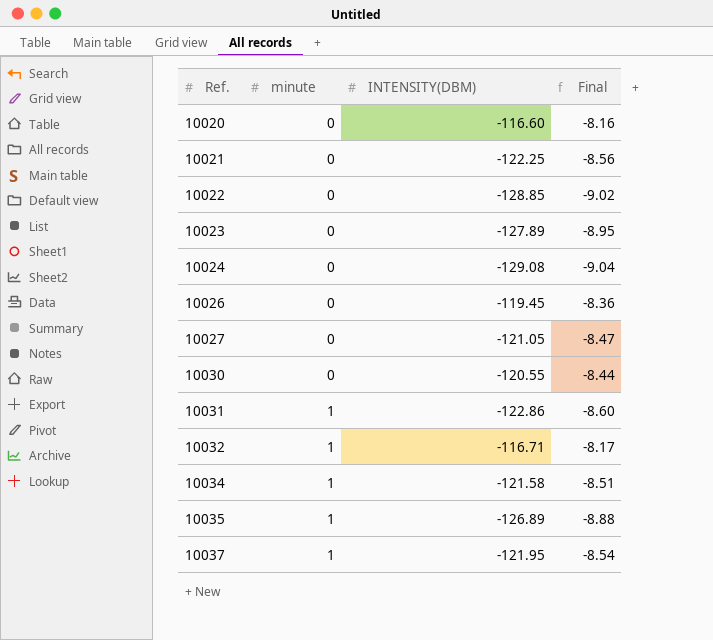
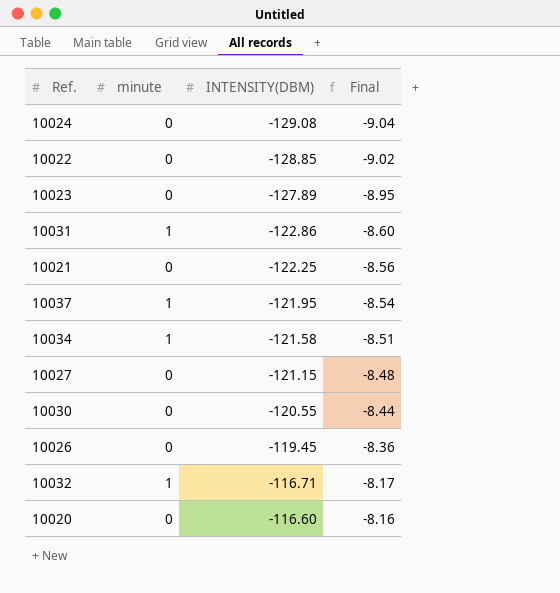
row order: Ref. ascending -> INTENSITY(DBM) ascending
row 10035: 1 | -126.89 | -8.88 -> none
10027 | INTENSITY(DBM): -121.05 -> -121.15
10027 | Final: -8.47 -> -8.48

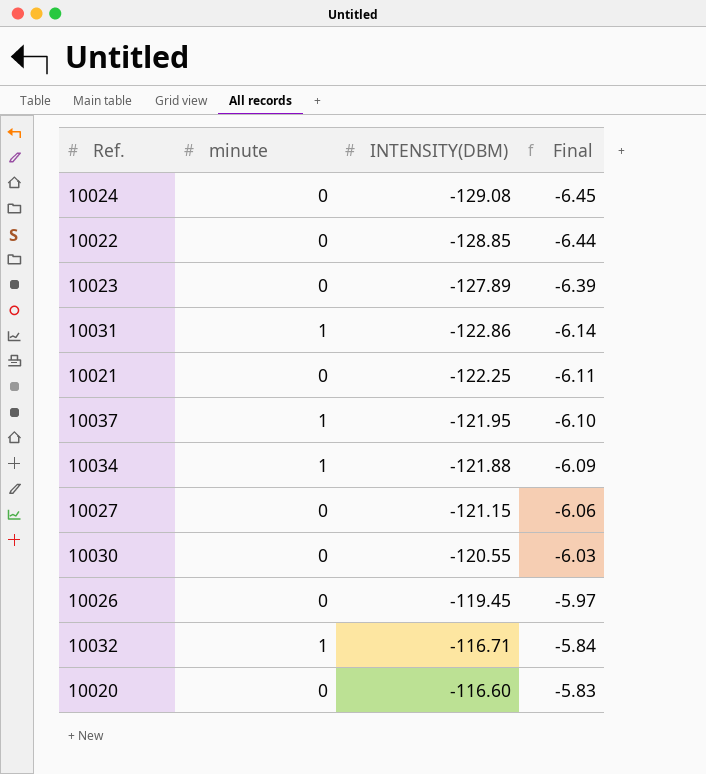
column Final | formula: [INTENSITY(DBM)] * 0.07 -> [INTENSITY(DBM)] * 0.05
10034 | INTENSITY(DBM): -121.58 -> -121.88

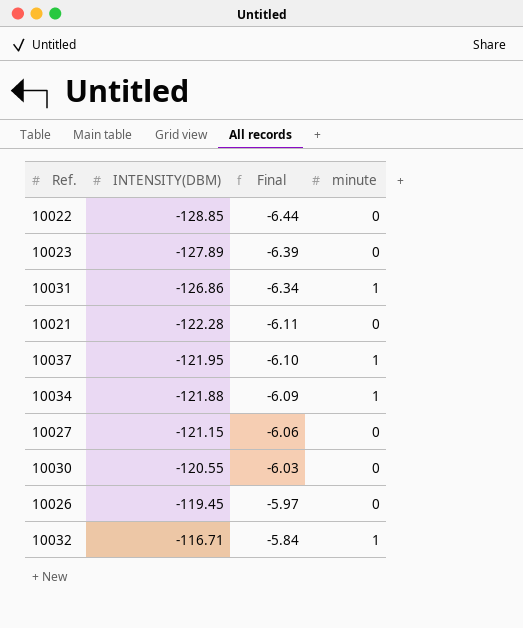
column minute | position: 2 -> 4
row 10024: 0 | -129.08 | -6.45 -> none
row 10020: 0 | -116.60 | -5.83 -> none
10031 | INTENSITY(DBM): -122.86 -> -126.86
10031 | Final: -6.14 -> -6.34
10021 | INTENSITY(DBM): -122.25 -> -122.28

